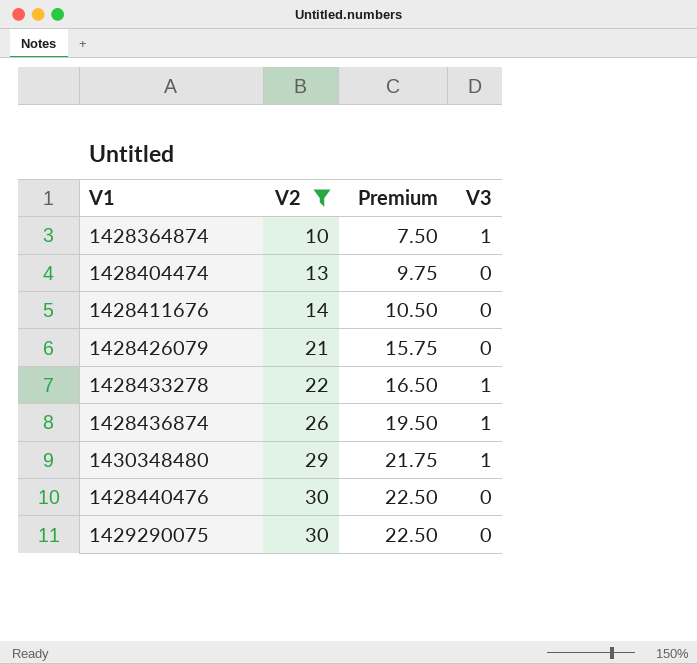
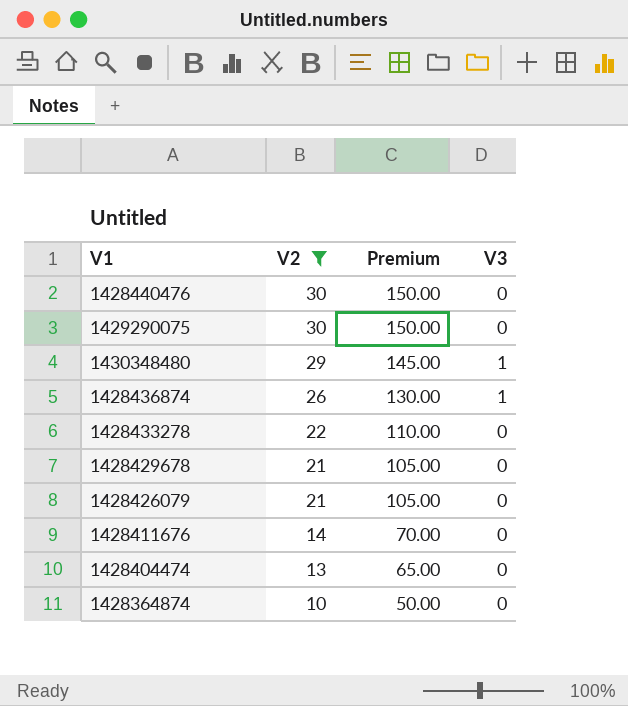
row order: V2 ascending -> V2 descending
column Premium | formula: [V2] * 0.75 -> [V2] * 5
1428433278 | V3: 1 -> 0
row 1428429678: none -> 21 | 105.00 | 0
1428364874 | V3: 1 -> 0

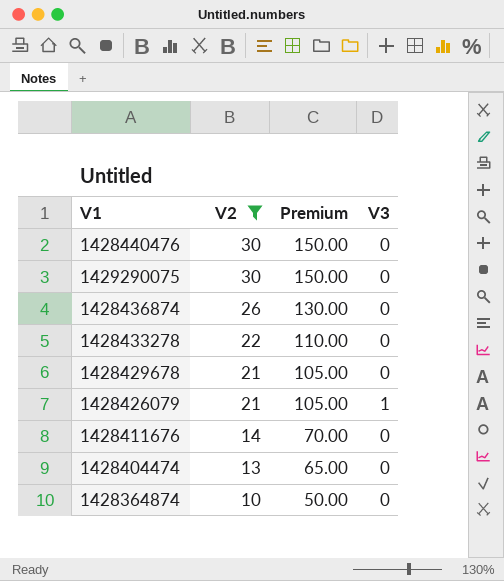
row 1430348480: 29 | 145.00 | 1 -> none
1428436874 | V3: 1 -> 0
1428426079 | V3: 0 -> 1

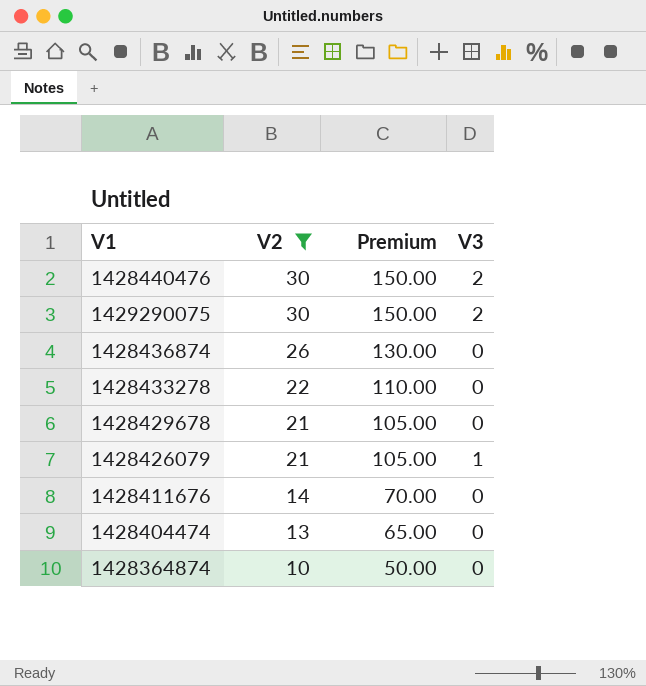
1428440476 | V3: 0 -> 2
1429290075 | V3: 0 -> 2

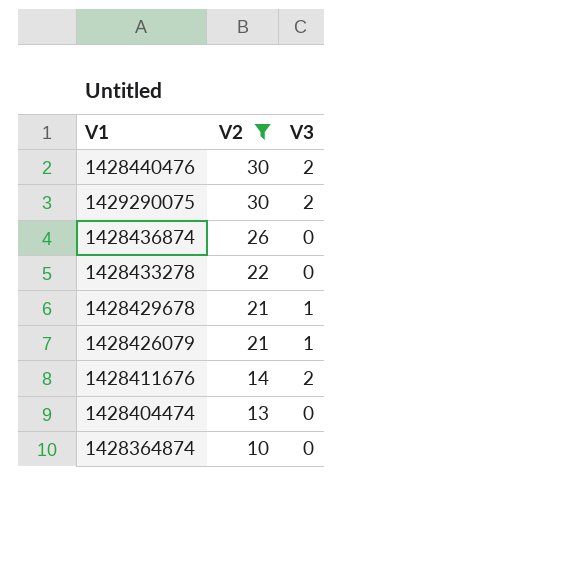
column Premium | formula: [V2] * 5 -> none
1428429678 | V3: 0 -> 1
1428411676 | V3: 0 -> 2

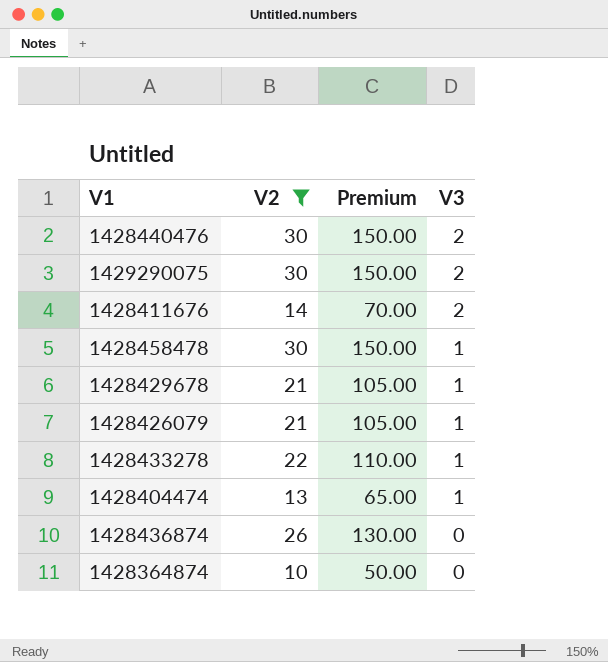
row order: V2 descending -> V3 descending
column Premium | formula: none -> [V2] * 5
row 1428458478: none -> 30 | 150.00 | 1
1428433278 | V3: 0 -> 1
1428404474 | V3: 0 -> 1

